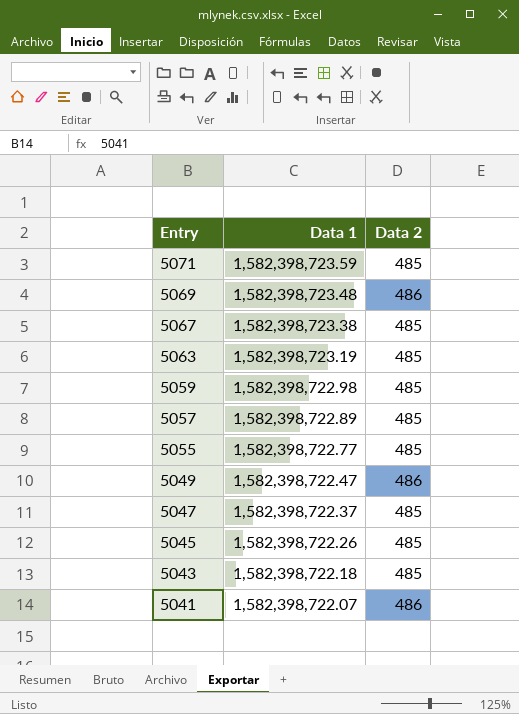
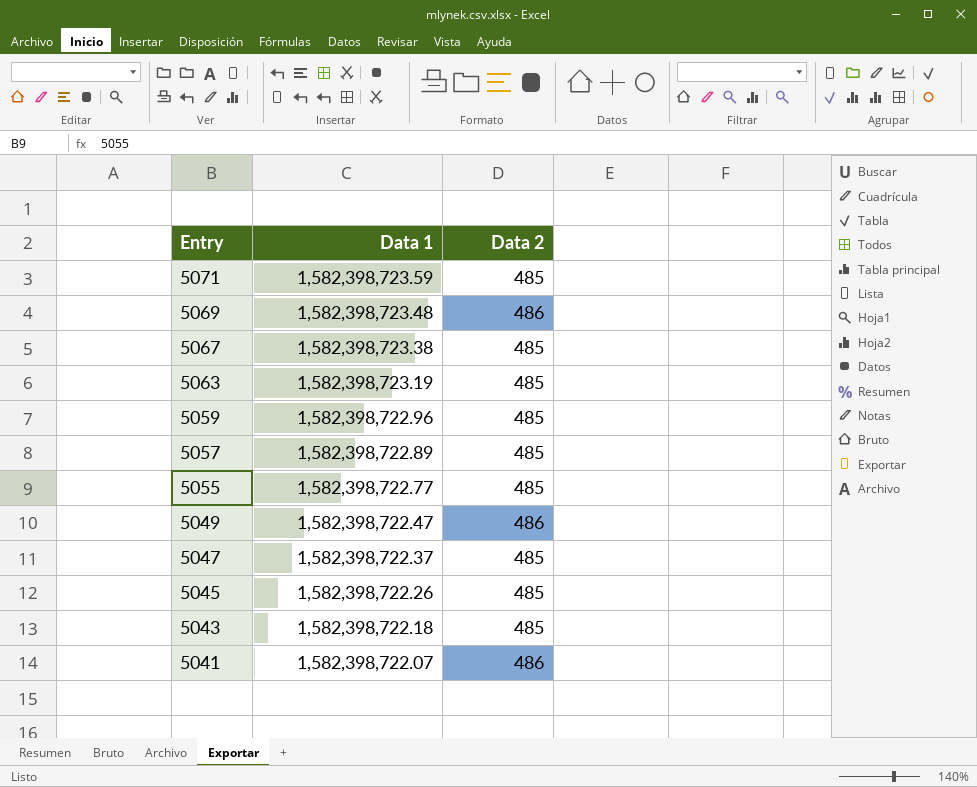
5059 | Data 1: 1,582,398,722.98 -> 1,582,398,722.96

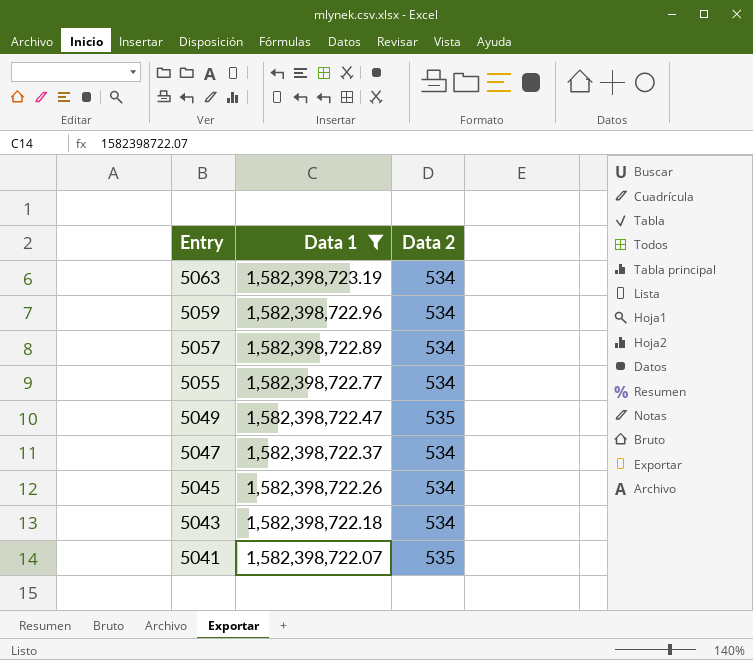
filter: none -> Data 1 <= 1,582,398,723.19
5063 | Data 2: 485 -> 534
5059 | Data 2: 485 -> 534
5057 | Data 2: 485 -> 534
5055 | Data 2: 485 -> 534
5049 | Data 2: 486 -> 535
5047 | Data 2: 485 -> 534
5045 | Data 2: 485 -> 534
5043 | Data 2: 485 -> 534
5041 | Data 2: 486 -> 535

